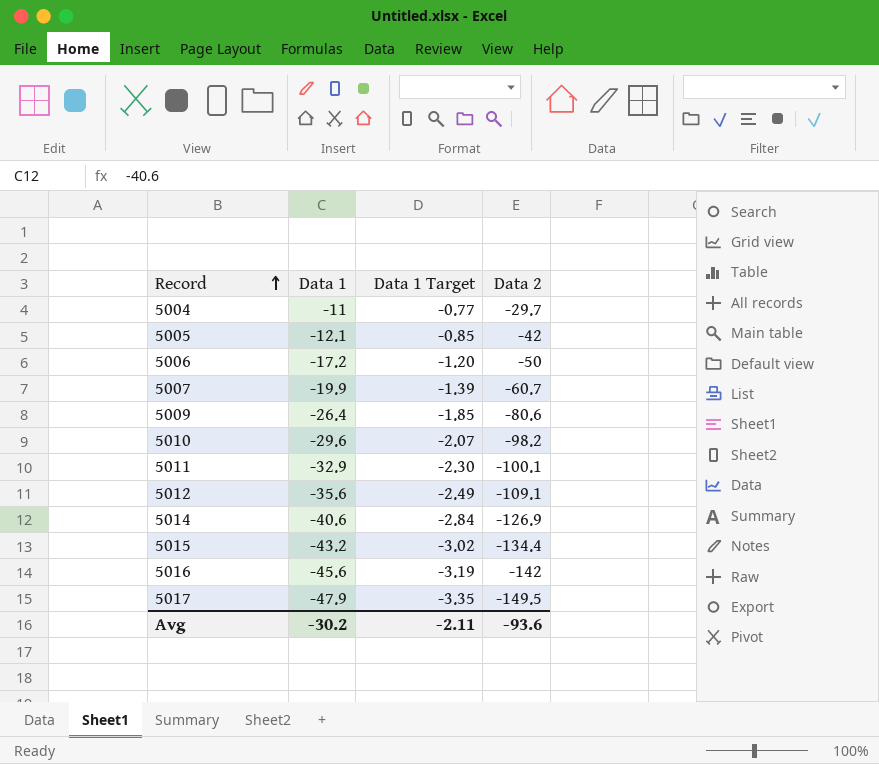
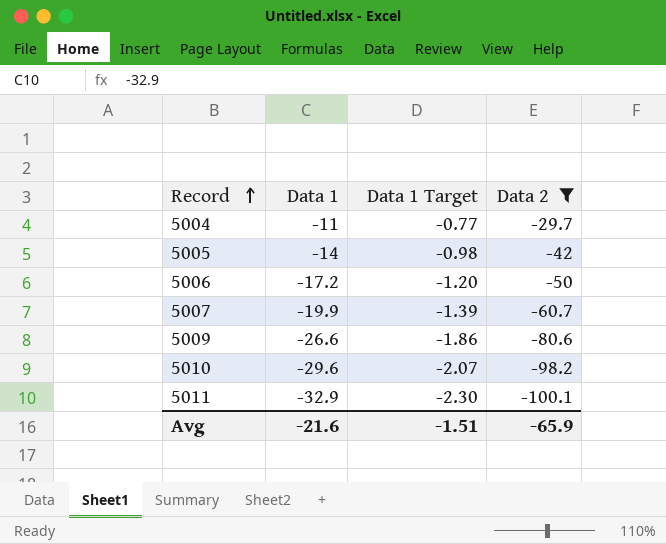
filter: none -> Data 2 >= -100.1
5005 | Data 1: -12.1 -> -14
5005 | Data 1 Target: -0.85 -> -0.98
5009 | Data 1: -26.4 -> -26.6
5009 | Data 1 Target: -1.85 -> -1.86
Avg | Data 1: -30.2 -> -21.6
Avg | Data 1 Target: -2.11 -> -1.51
Avg | Data 2: -93.6 -> -65.9

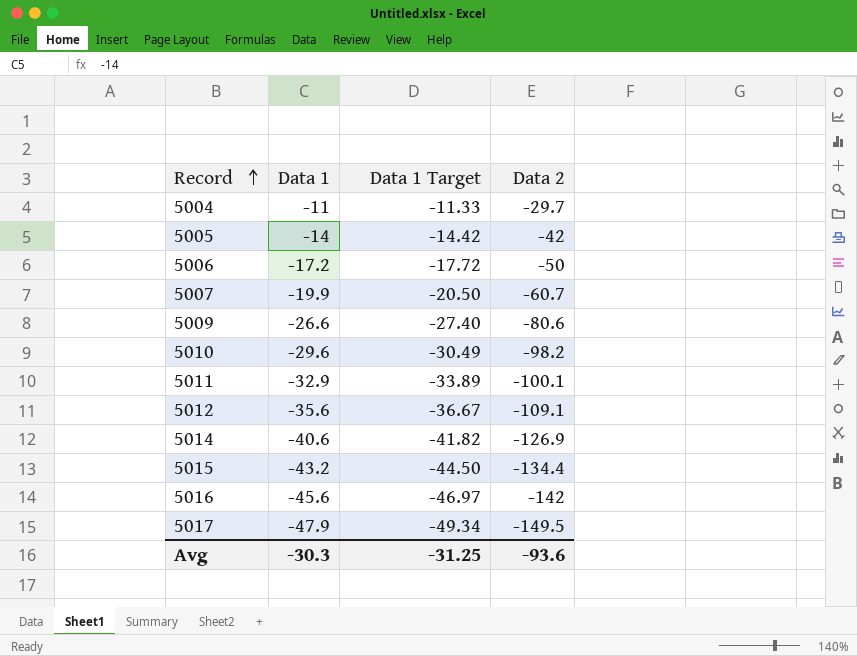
filter: Data 2 >= -100.1 -> none
column Data 1 Target | formula: [Data 1] * 0.07 -> [Data 1] * 1.03
Avg | Data 1: -21.6 -> -30.3
Avg | Data 1 Target: -1.51 -> -31.25
Avg | Data 2: -65.9 -> -93.6

